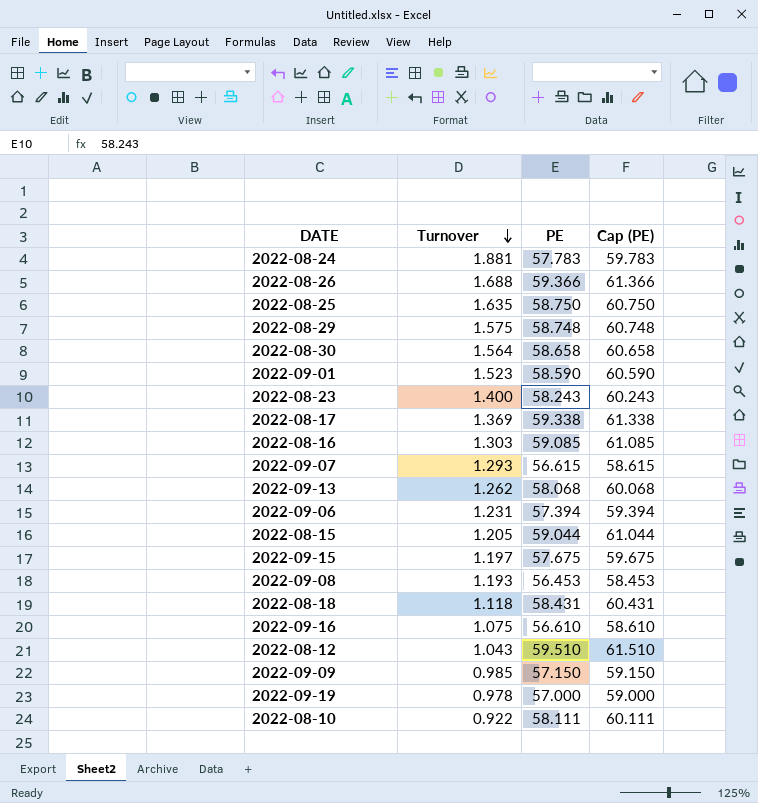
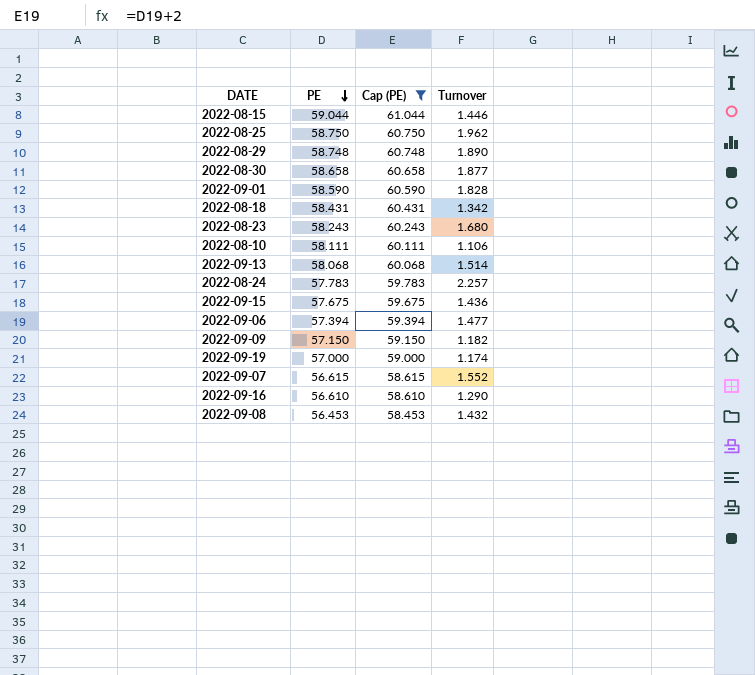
filter: none -> Cap (PE) <= 61.044
row order: Turnover descending -> PE descending
column Turnover | position: 2 -> 4
2022-08-15 | Turnover: 1.205 -> 1.446
2022-08-25 | Turnover: 1.635 -> 1.962
2022-08-29 | Turnover: 1.575 -> 1.890
2022-08-30 | Turnover: 1.564 -> 1.877
2022-09-01 | Turnover: 1.523 -> 1.828
2022-08-18 | Turnover: 1.118 -> 1.342
2022-08-23 | Turnover: 1.400 -> 1.680
2022-08-10 | Turnover: 0.922 -> 1.106
2022-09-13 | Turnover: 1.262 -> 1.514
2022-08-24 | Turnover: 1.881 -> 2.257
2022-09-15 | Turnover: 1.197 -> 1.436
2022-09-06 | Turnover: 1.231 -> 1.477
2022-09-09 | Turnover: 0.985 -> 1.182
2022-09-19 | Turnover: 0.978 -> 1.174
2022-09-07 | Turnover: 1.293 -> 1.552
2022-09-16 | Turnover: 1.075 -> 1.290
2022-09-08 | Turnover: 1.193 -> 1.432

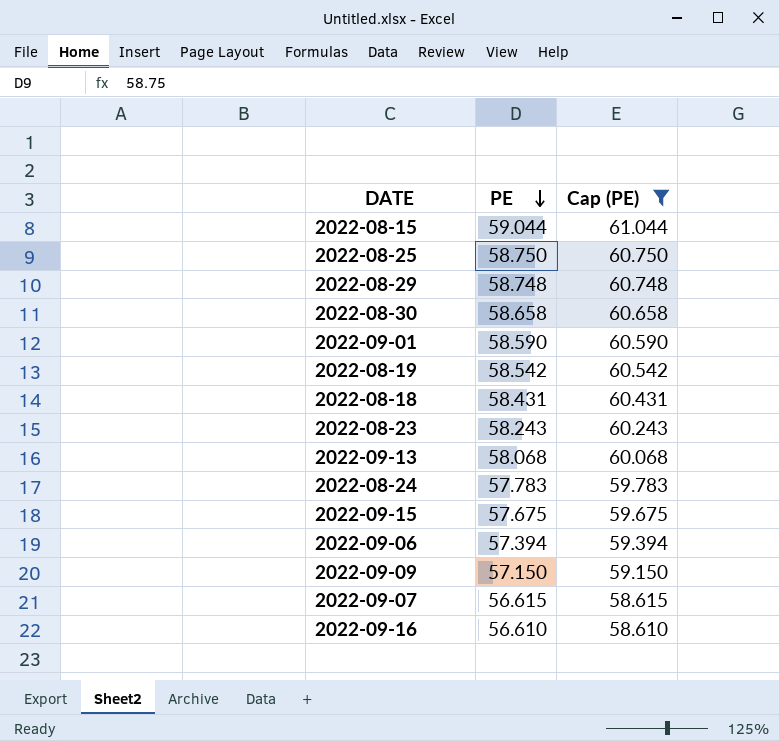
column Turnover | position: 4 -> none
row 2022-08-10: 58.111 | 60.111 | 1.106 -> none
row 2022-09-19: 57.000 | 59.000 | 1.174 -> none
row 2022-09-08: 56.453 | 58.453 | 1.432 -> none
row 2022-08-19: none -> 58.542 | 60.542

